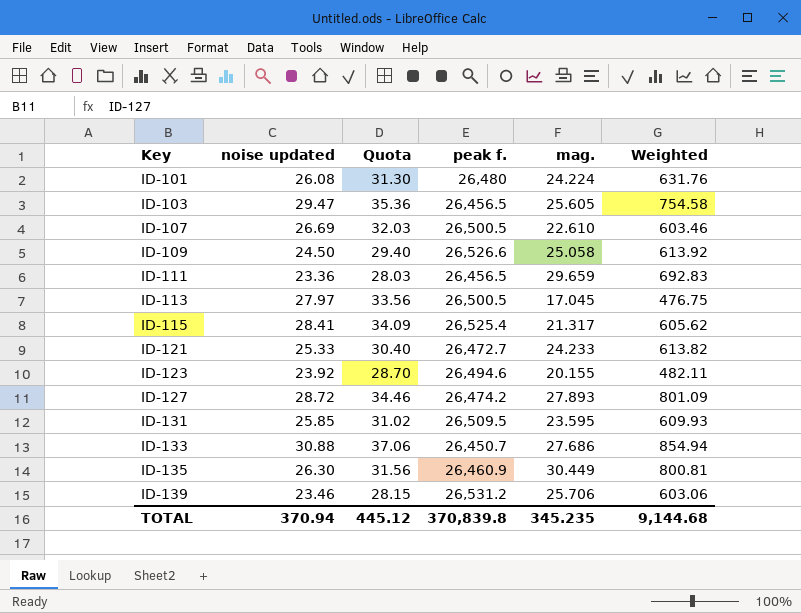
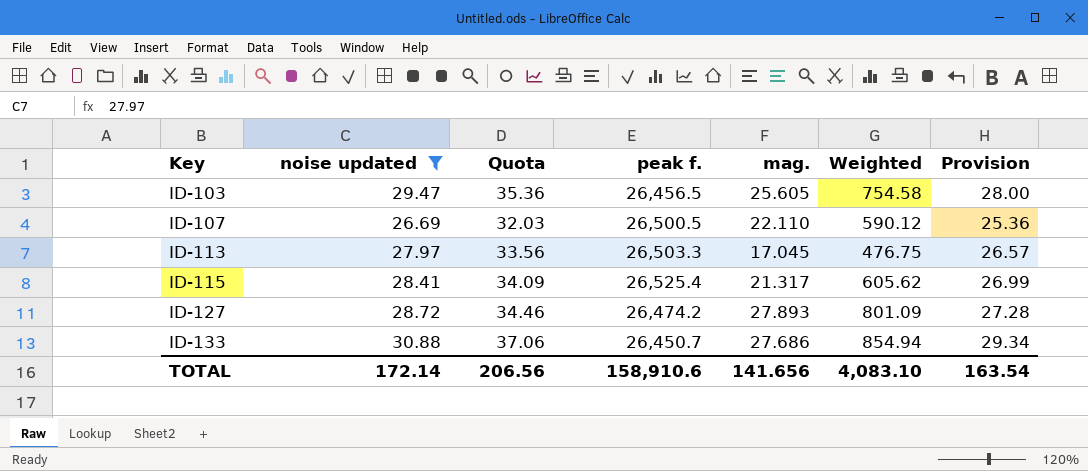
filter: none -> noise updated >= 26.69
column Provision | formula: none -> [noise updated] * 0.95
ID-107 | mag.: 22.610 -> 22.110
ID-107 | Weighted: 603.46 -> 590.12
ID-113 | peak f.: 26,500.5 -> 26,503.3
TOTAL | noise updated: 370.94 -> 172.14
TOTAL | Quota: 445.12 -> 206.56
TOTAL | peak f.: 370,839.8 -> 158,910.6
TOTAL | mag.: 345.235 -> 141.656
TOTAL | Weighted: 9,144.68 -> 4,083.10

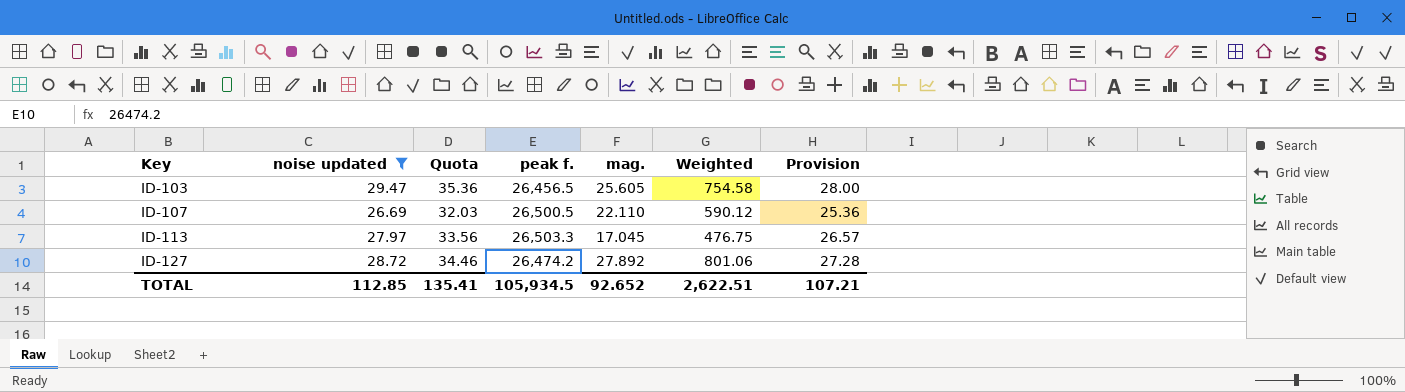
row ID-115: 28.41 | 34.09 | 26,525.4 | 21.317 | 605.62 | 26.99 -> none
row ID-133: 30.88 | 37.06 | 26,450.7 | 27.686 | 854.94 | 29.34 -> none
ID-127 | mag.: 27.893 -> 27.892
ID-127 | Weighted: 801.09 -> 801.06
TOTAL | noise updated: 172.14 -> 112.85
TOTAL | Quota: 206.56 -> 135.41
TOTAL | peak f.: 158,910.6 -> 105,934.5
TOTAL | mag.: 141.656 -> 92.652
TOTAL | Weighted: 4,083.10 -> 2,622.51
TOTAL | Provision: 163.54 -> 107.21

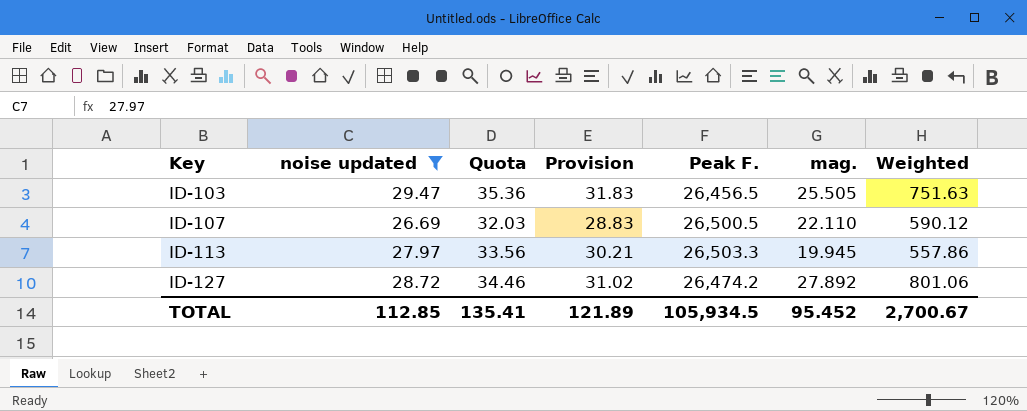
column Provision | formula: [noise updated] * 0.95 -> [noise updated] * 1.08
column Provision | position: 7 -> 4
column name: peak f. -> Peak F.
ID-103 | mag.: 25.605 -> 25.505
ID-103 | Weighted: 754.58 -> 751.63
ID-113 | mag.: 17.045 -> 19.945
ID-113 | Weighted: 476.75 -> 557.86
TOTAL | Provision: 107.21 -> 121.89
TOTAL | mag.: 92.652 -> 95.452
TOTAL | Weighted: 2,622.51 -> 2,700.67

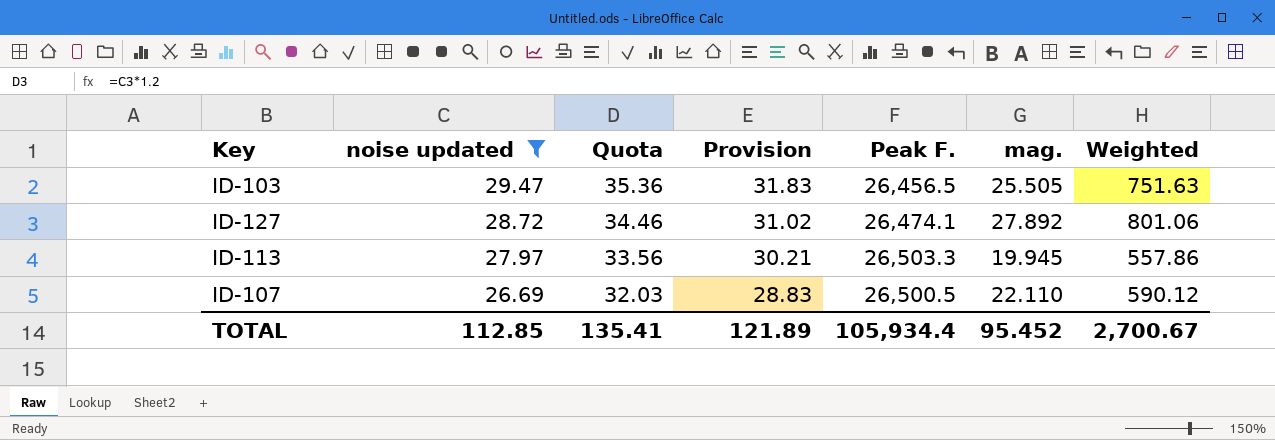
row order: Key ascending -> noise updated descending
ID-127 | Peak F.: 26,474.2 -> 26,474.1
TOTAL | Peak F.: 105,934.5 -> 105,934.4

